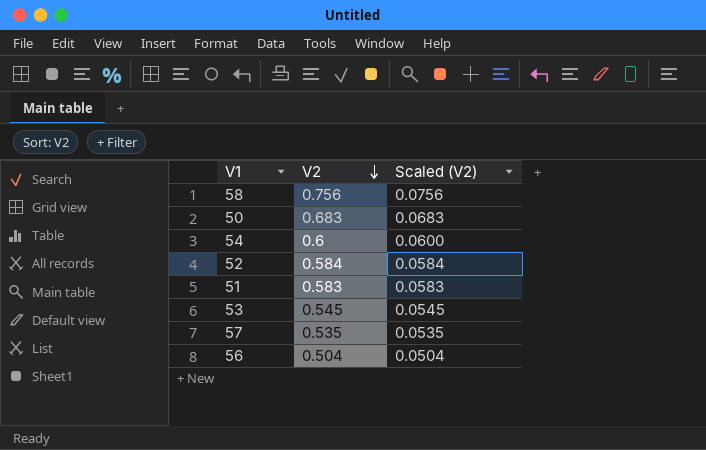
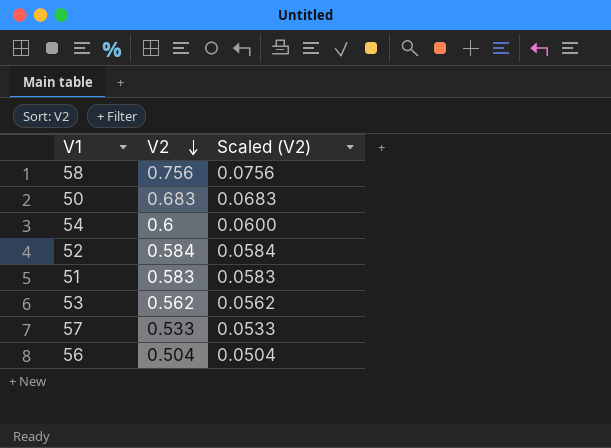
53 | V2: 0.545 -> 0.562
53 | Scaled (V2): 0.0545 -> 0.0562
57 | V2: 0.535 -> 0.533
57 | Scaled (V2): 0.0535 -> 0.0533

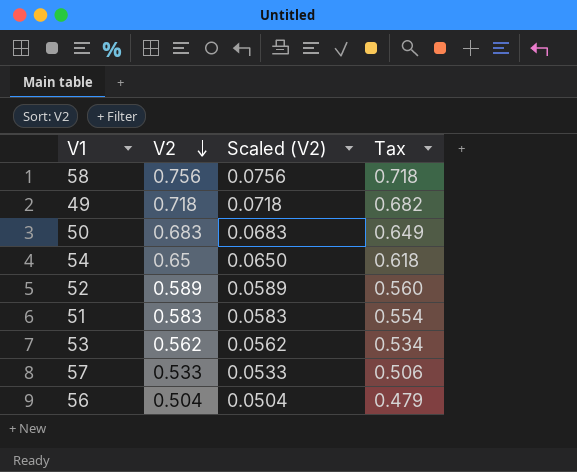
column Tax | formula: none -> [V2] * 0.95
row 49: none -> 0.718 | 0.0718 | 0.682
54 | V2: 0.6 -> 0.65
54 | Scaled (V2): 0.0600 -> 0.0650
52 | V2: 0.584 -> 0.589
52 | Scaled (V2): 0.0584 -> 0.0589

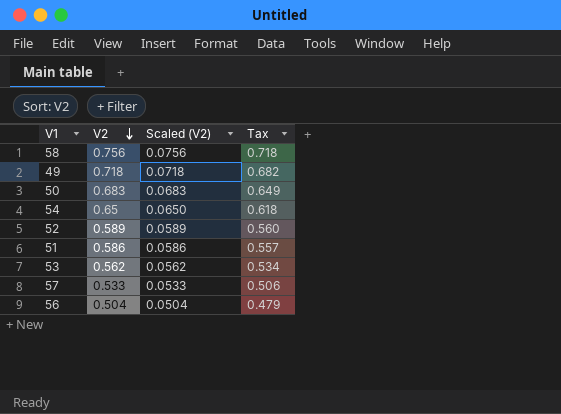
51 | V2: 0.583 -> 0.586
51 | Scaled (V2): 0.0583 -> 0.0586
51 | Tax: 0.554 -> 0.557

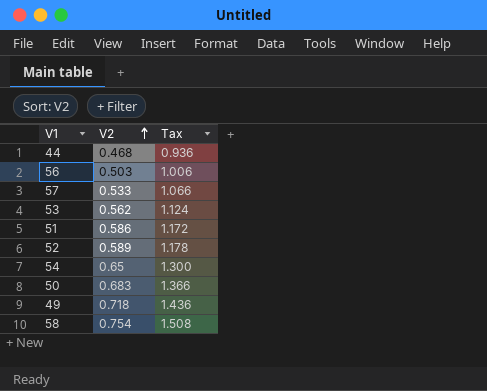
row order: V2 descending -> V2 ascending
column Scaled (V2) | formula: [V2] * 0.1 -> none
column Tax | formula: [V2] * 0.95 -> [V2] * 2
row 44: none -> 0.468 | 0.936
56 | V2: 0.504 -> 0.503
58 | V2: 0.756 -> 0.754

